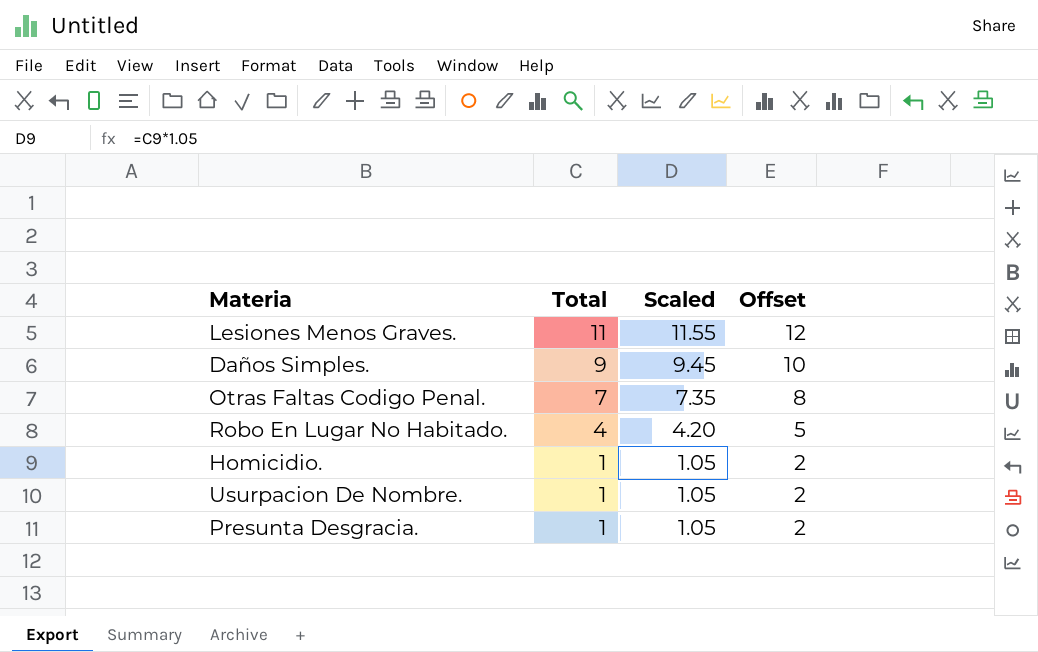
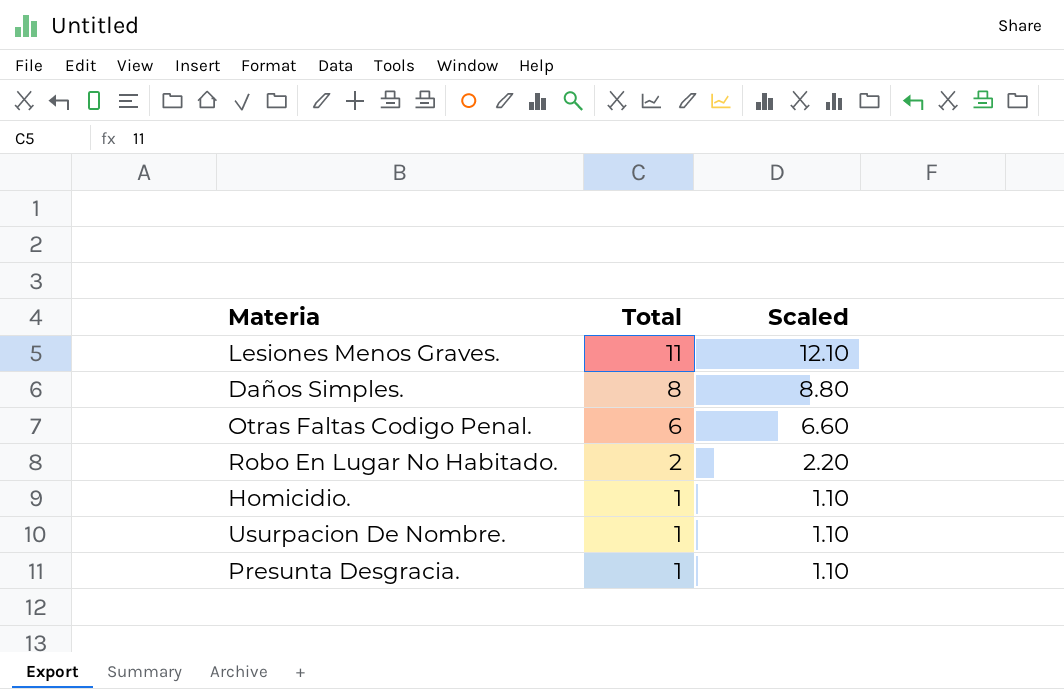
column Offset | formula: [Total] + 1 -> none
column Scaled | formula: [Total] * 1.05 -> [Total] * 1.1
Daños Simples. | Total: 9 -> 8
Otras Faltas Codigo Penal. | Total: 7 -> 6
Robo En Lugar No Habitado. | Total: 4 -> 2

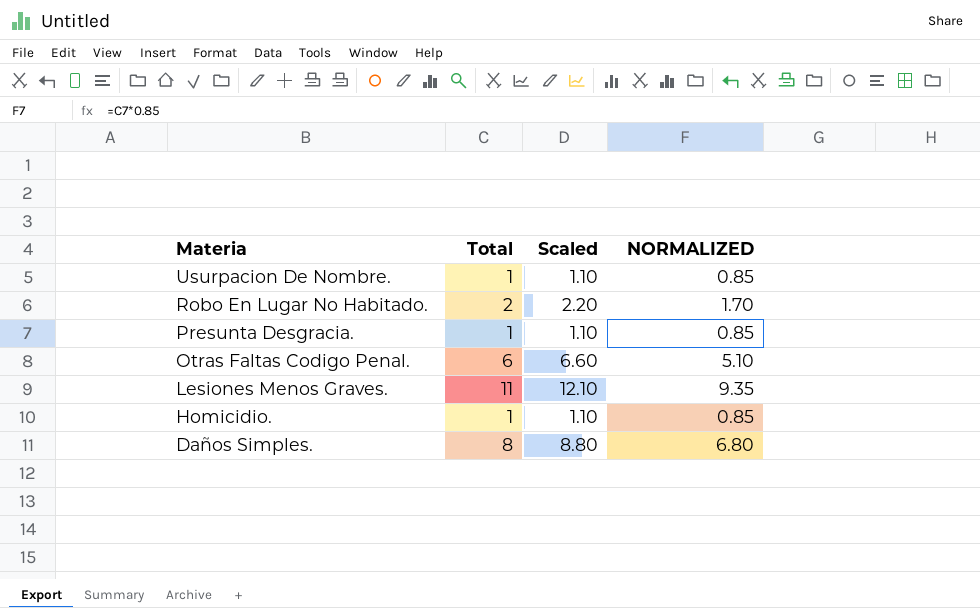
row order: Total descending -> Materia descending
column NORMALIZED | formula: none -> [Total] * 0.85

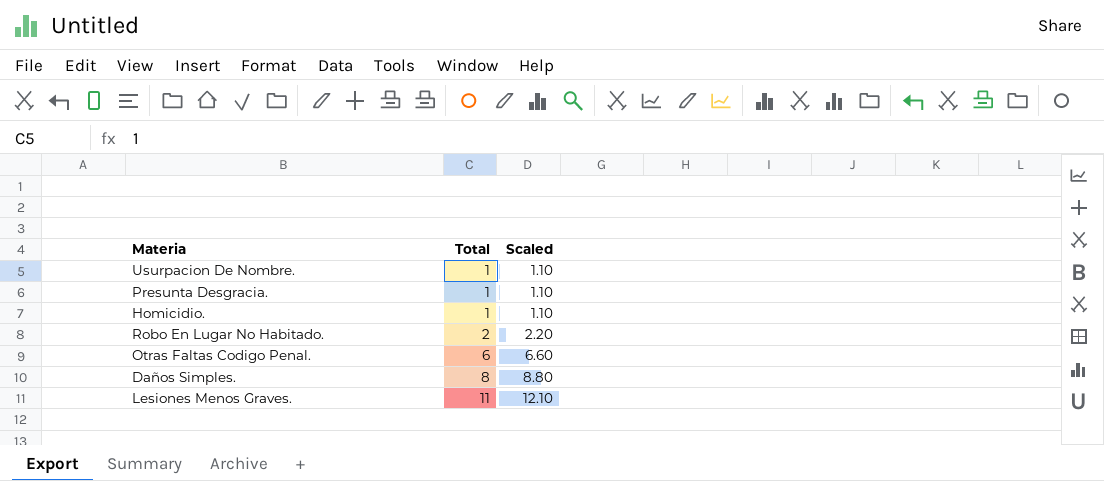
row order: Materia descending -> Total ascending
column NORMALIZED | formula: [Total] * 0.85 -> none

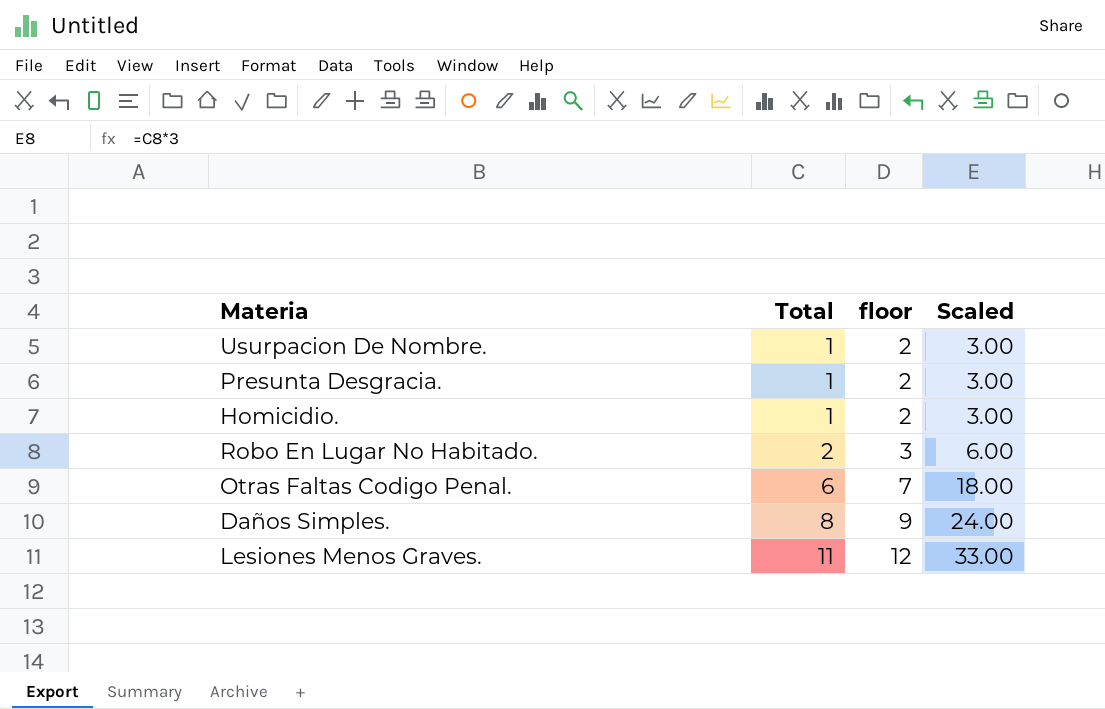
column floor | formula: none -> [Total] + 1
column Scaled | formula: [Total] * 1.1 -> [Total] * 3

